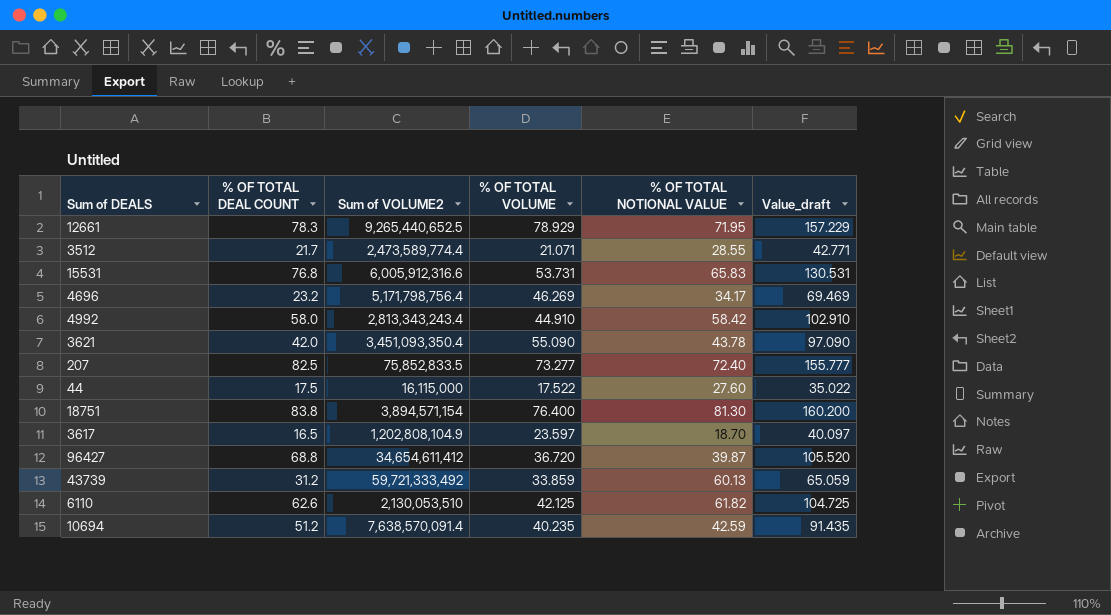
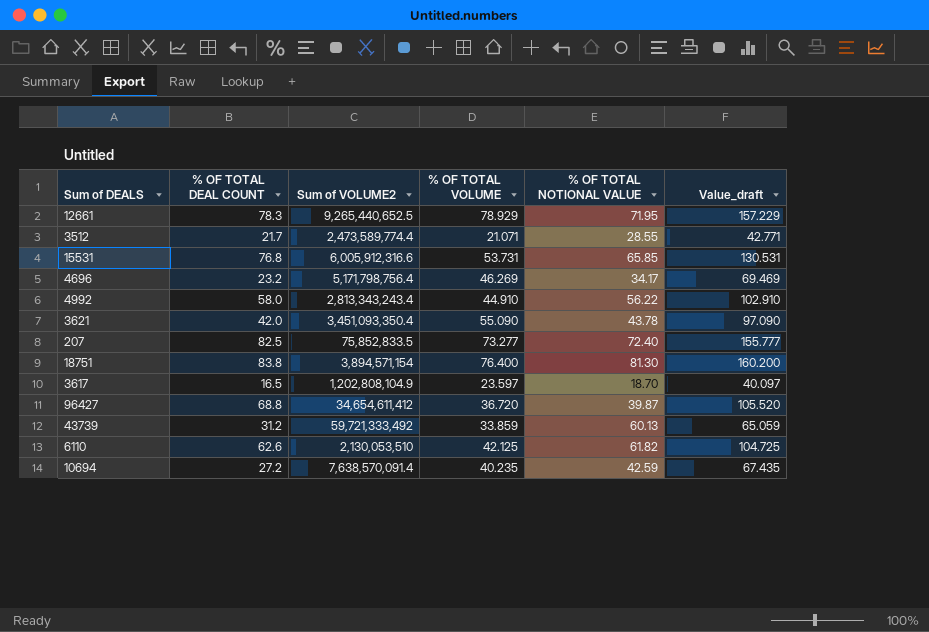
row 44: 17.5 | 16,115,000 | 17.522 | 27.60 | 35.022 -> none
15531 | % OF TOTAL NOTIONAL VALUE: 65.83 -> 65.85
4992 | % OF TOTAL NOTIONAL VALUE: 58.42 -> 56.22
10694 | % OF TOTAL DEAL COUNT: 51.2 -> 27.2
10694 | Value_draft: 91.435 -> 67.435

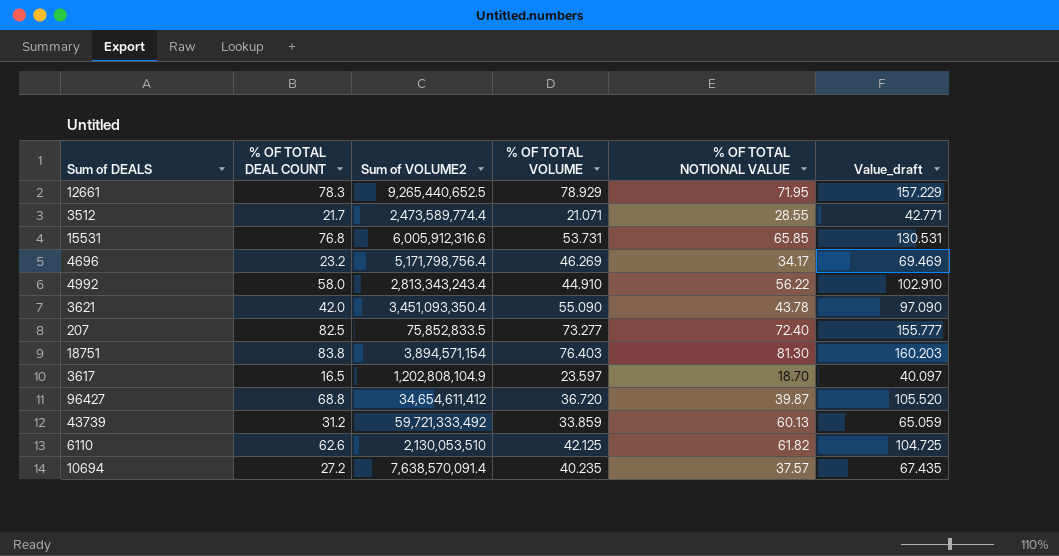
18751 | % OF TOTAL VOLUME: 76.400 -> 76.403
18751 | Value_draft: 160.200 -> 160.203
10694 | % OF TOTAL NOTIONAL VALUE: 42.59 -> 37.57

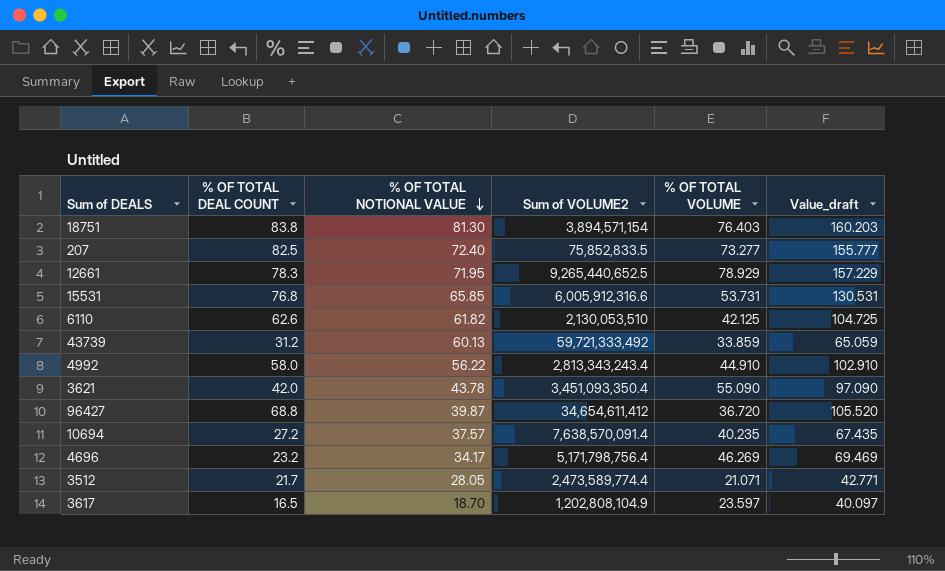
row order: none -> % OF TOTAL NOTIONAL VALUE descending
column % OF TOTAL NOTIONAL VALUE | position: 5 -> 3
3512 | % OF TOTAL NOTIONAL VALUE: 28.55 -> 28.05

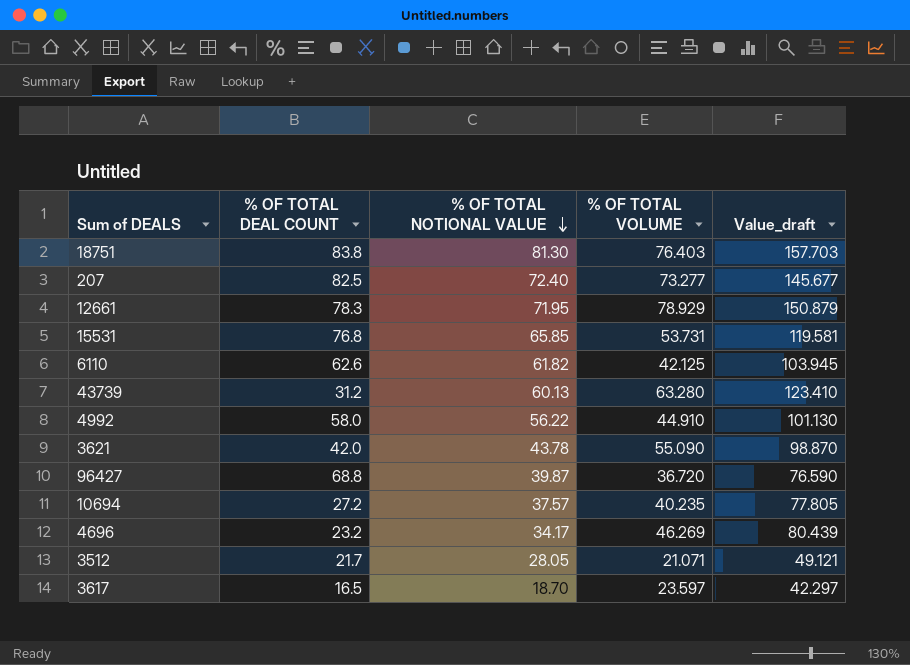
column Sum of VOLUME2 | position: 4 -> none
column Value_draft | formula: [% OF TOTAL DEAL COUNT] + [% OF TOTAL VOLUME] -> [% OF TOTAL NOTIONAL VALUE] + [% OF TOTAL VOLUME]
43739 | % OF TOTAL VOLUME: 33.859 -> 63.280

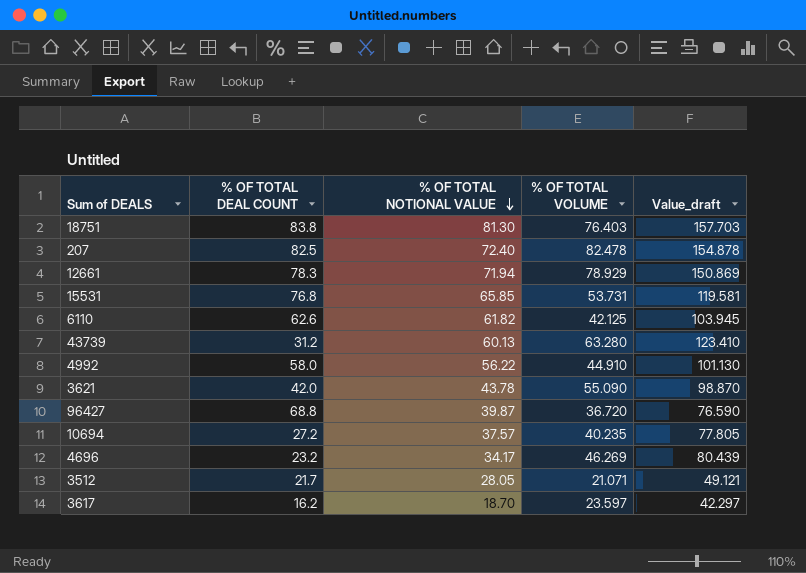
207 | % OF TOTAL VOLUME: 73.277 -> 82.478
207 | Value_draft: 145.677 -> 154.878
12661 | % OF TOTAL NOTIONAL VALUE: 71.95 -> 71.94
12661 | Value_draft: 150.879 -> 150.869
3617 | % OF TOTAL DEAL COUNT: 16.5 -> 16.2

